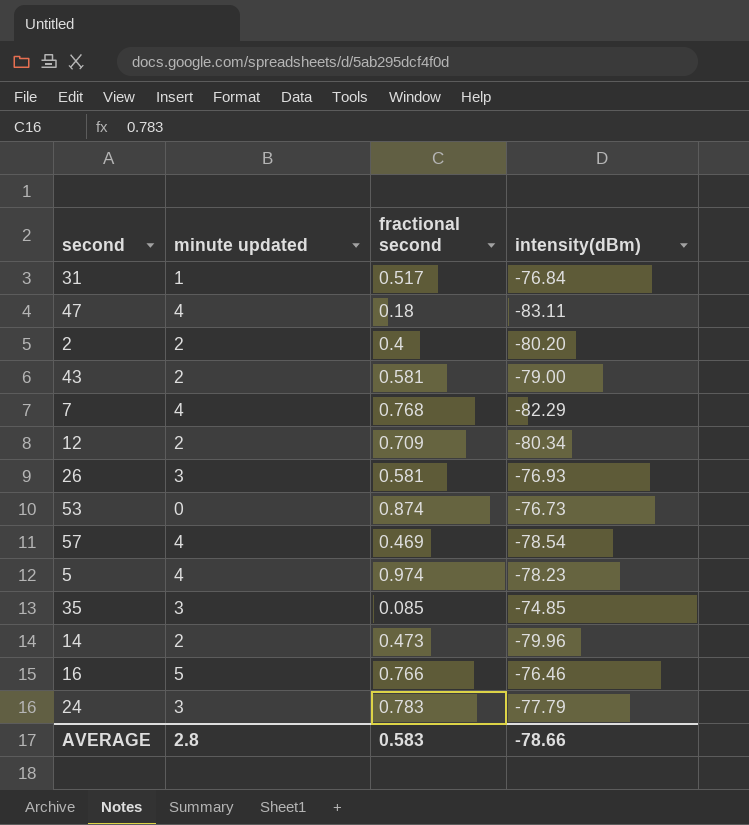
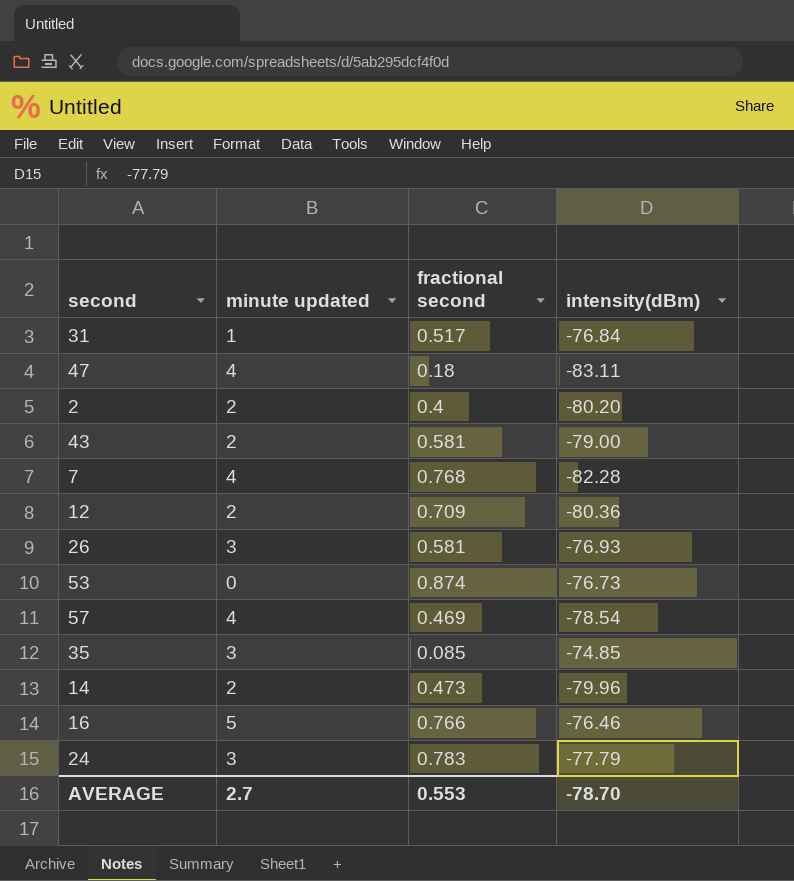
row 5: 4 | 0.974 | -78.23 -> none
7 | intensity(dBm): -82.29 -> -82.28
12 | intensity(dBm): -80.34 -> -80.36
AVERAGE | minute updated: 2.8 -> 2.7
AVERAGE | fractional second: 0.583 -> 0.553
AVERAGE | intensity(dBm): -78.66 -> -78.70

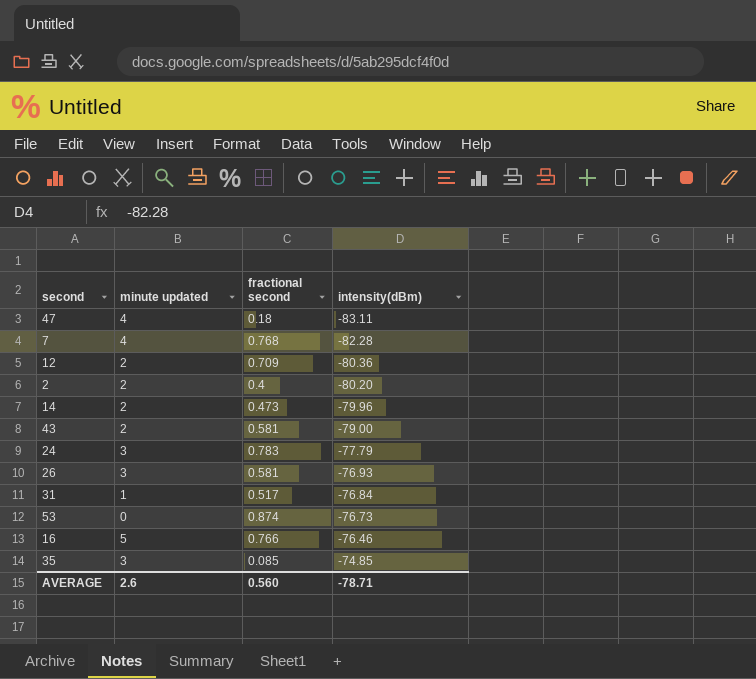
row order: none -> intensity(dBm) ascending
row 57: 4 | 0.469 | -78.54 -> none
AVERAGE | minute updated: 2.7 -> 2.6
AVERAGE | fractional second: 0.553 -> 0.560
AVERAGE | intensity(dBm): -78.70 -> -78.71

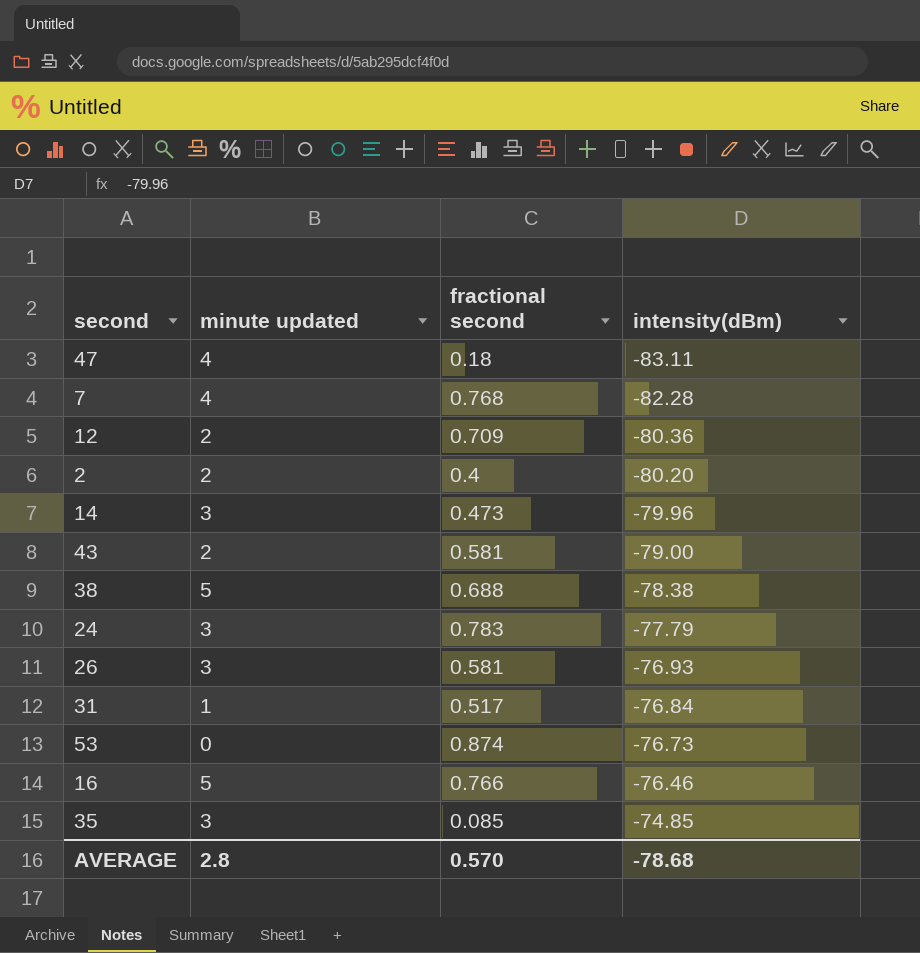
14 | minute updated: 2 -> 3
row 38: none -> 5 | 0.688 | -78.38
AVERAGE | minute updated: 2.6 -> 2.8
AVERAGE | fractional second: 0.560 -> 0.570
AVERAGE | intensity(dBm): -78.71 -> -78.68

